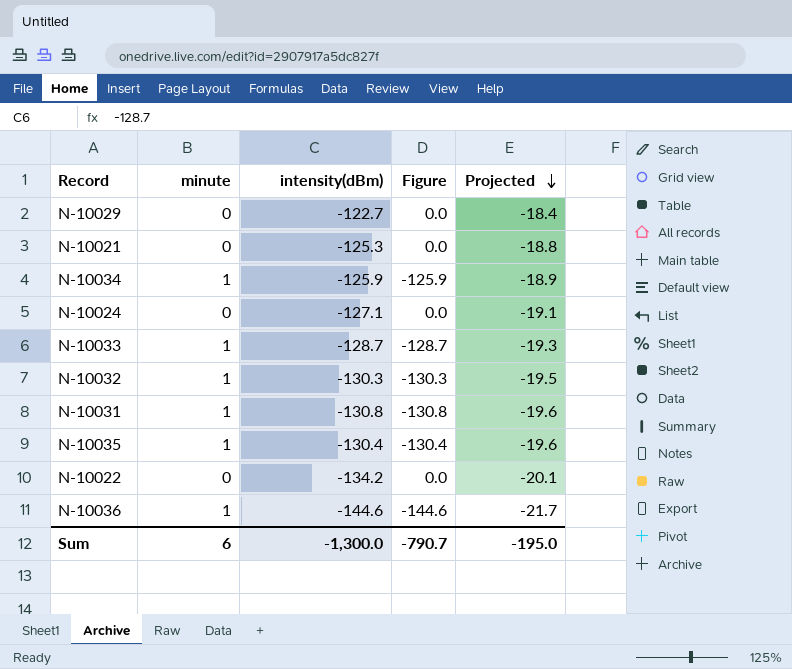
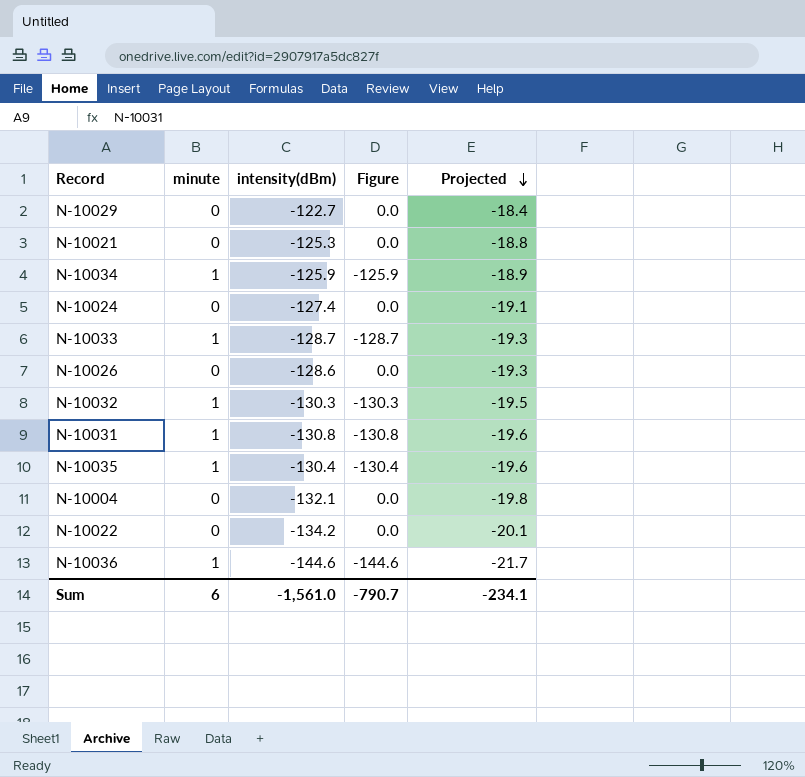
N-10024 | intensity(dBm): -127.1 -> -127.4
row N-10026: none -> 0 | -128.6 | 0.0 | -19.3
row N-10004: none -> 0 | -132.1 | 0.0 | -19.8
Sum | intensity(dBm): -1,300.0 -> -1,561.0
Sum | Projected: -195.0 -> -234.1

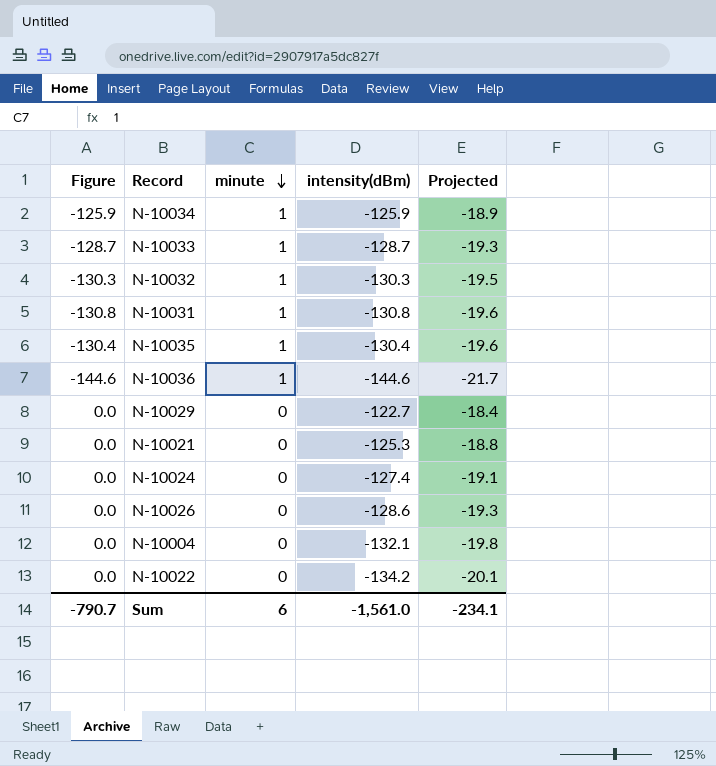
row order: Projected descending -> minute descending
column Figure | position: 4 -> 1

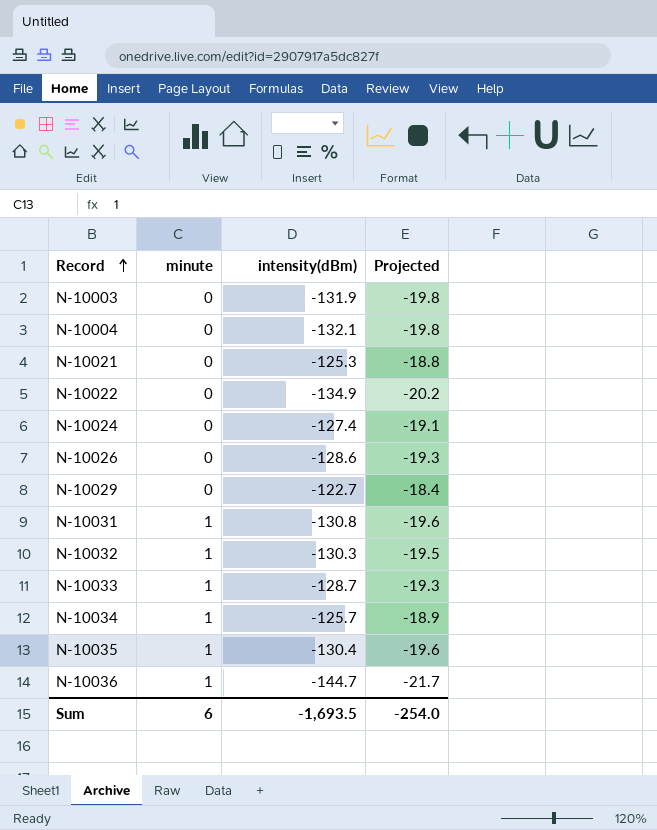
row order: minute descending -> Record ascending
column Figure | formula: [minute] * [intensity(dBm)] -> none
row N-10003: none -> 0 | -131.9 | -19.8
N-10022 | intensity(dBm): -134.2 -> -134.9
N-10022 | Projected: -20.1 -> -20.2
N-10034 | intensity(dBm): -125.9 -> -125.7
N-10036 | intensity(dBm): -144.6 -> -144.7
Sum | intensity(dBm): -1,561.0 -> -1,693.5
Sum | Projected: -234.1 -> -254.0

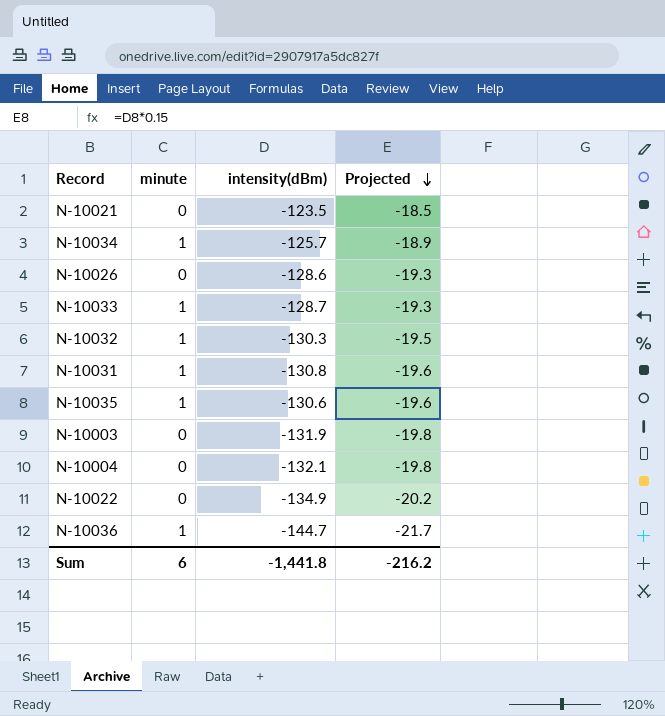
row order: Record ascending -> Projected descending
row N-10024: 0 | -127.4 | -19.1 -> none
row N-10029: 0 | -122.7 | -18.4 -> none
N-10021 | intensity(dBm): -125.3 -> -123.5
N-10021 | Projected: -18.8 -> -18.5
N-10035 | intensity(dBm): -130.4 -> -130.6
Sum | intensity(dBm): -1,693.5 -> -1,441.8
Sum | Projected: -254.0 -> -216.2

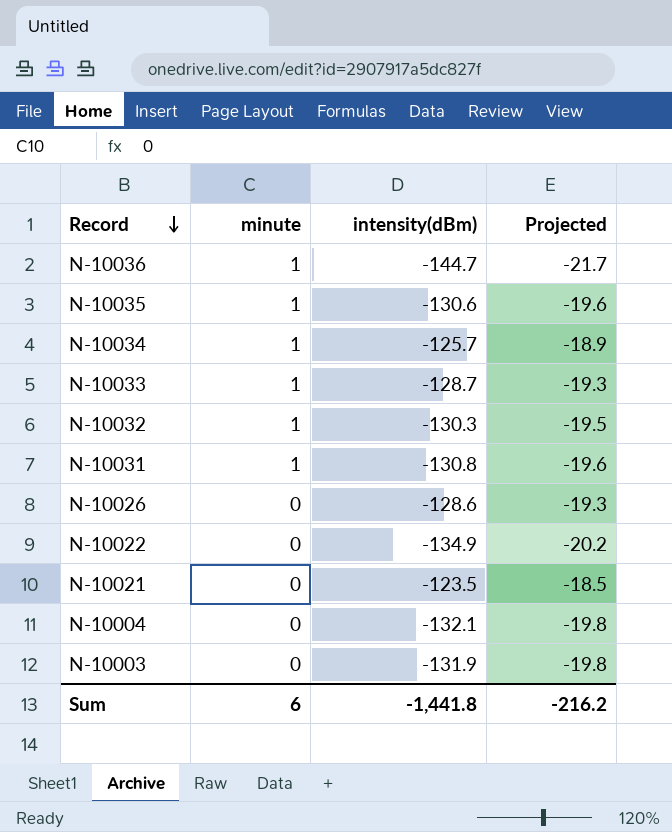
row order: Projected descending -> Record descending

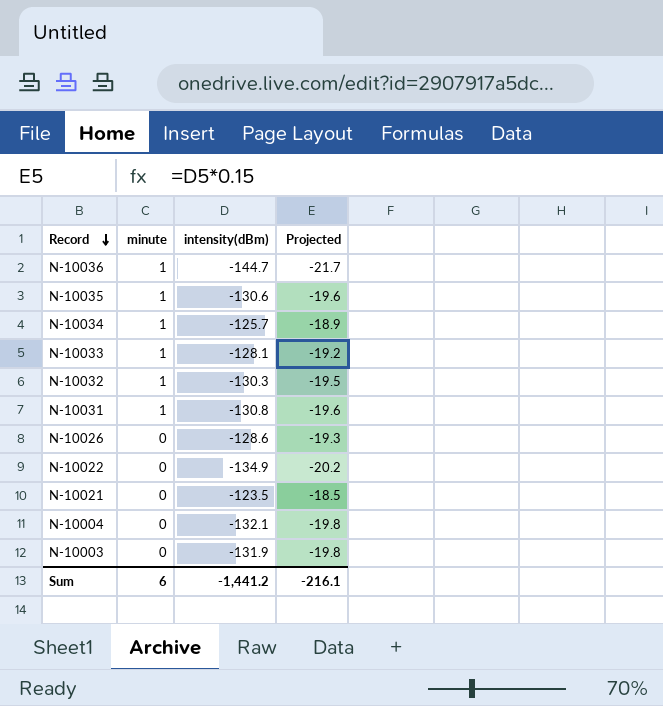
N-10033 | intensity(dBm): -128.7 -> -128.1
N-10033 | Projected: -19.3 -> -19.2
Sum | intensity(dBm): -1,441.8 -> -1,441.2
Sum | Projected: -216.2 -> -216.1

